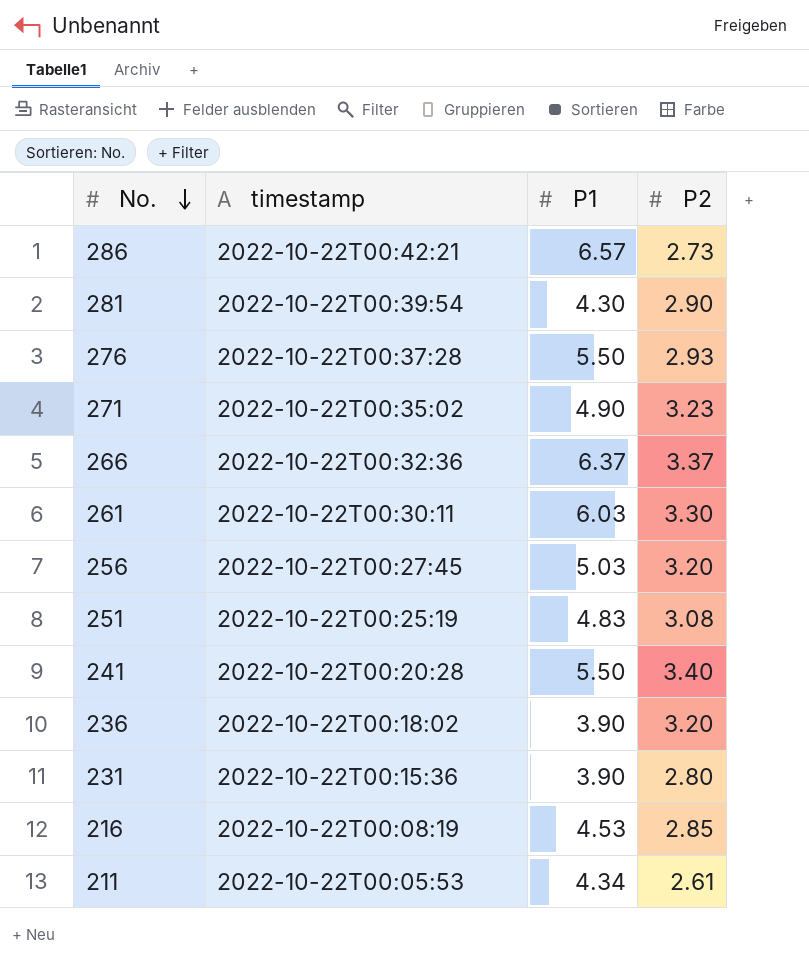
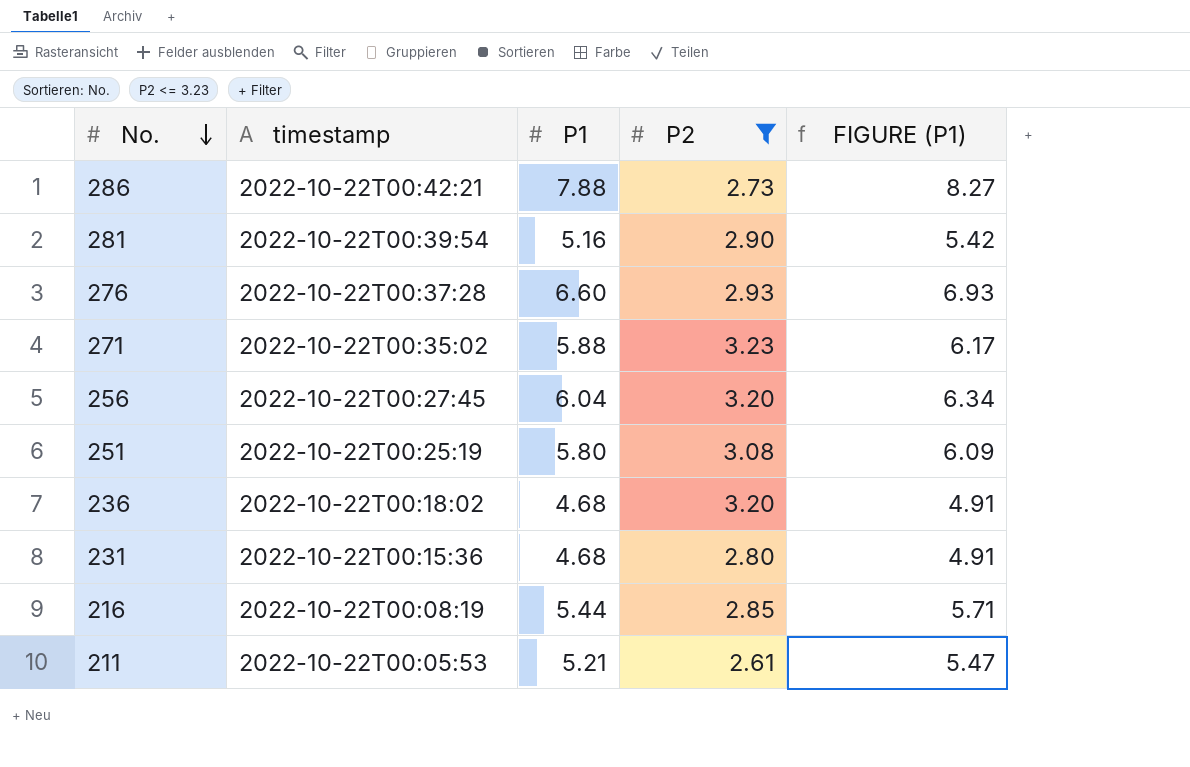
filter: none -> P2 <= 3.23
column FIGURE (P1) | formula: none -> [P1] * 1.05
286 | P1: 6.57 -> 7.88
281 | P1: 4.30 -> 5.16
276 | P1: 5.50 -> 6.60
271 | P1: 4.90 -> 5.88
256 | P1: 5.03 -> 6.04
251 | P1: 4.83 -> 5.80
236 | P1: 3.90 -> 4.68
231 | P1: 3.90 -> 4.68
216 | P1: 4.53 -> 5.44
211 | P1: 4.34 -> 5.21

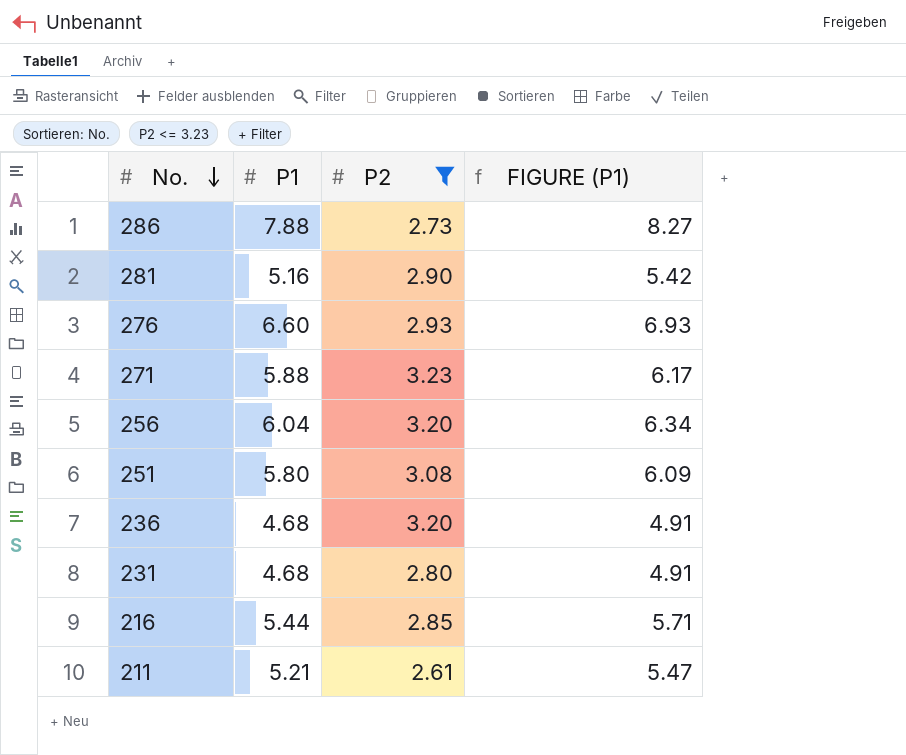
column timestamp | position: 2 -> none

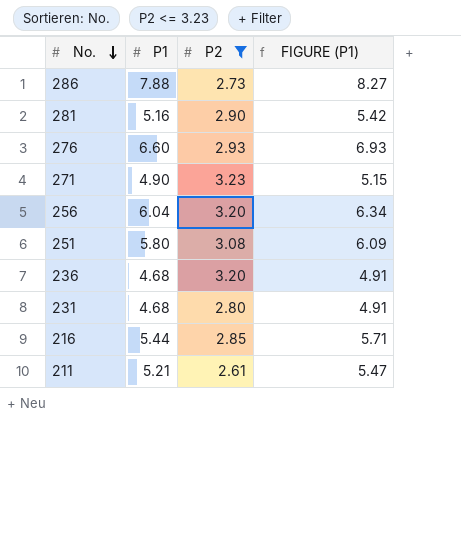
271 | P1: 5.88 -> 4.90
271 | FIGURE (P1): 6.17 -> 5.15

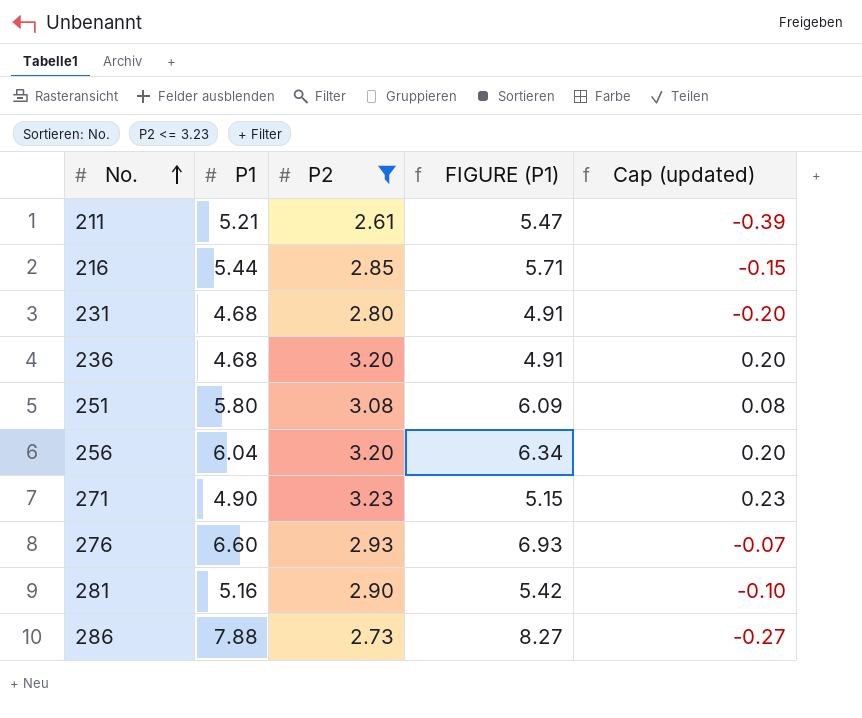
row order: No. descending -> No. ascending
column Cap (updated) | formula: none -> [P2] - 3

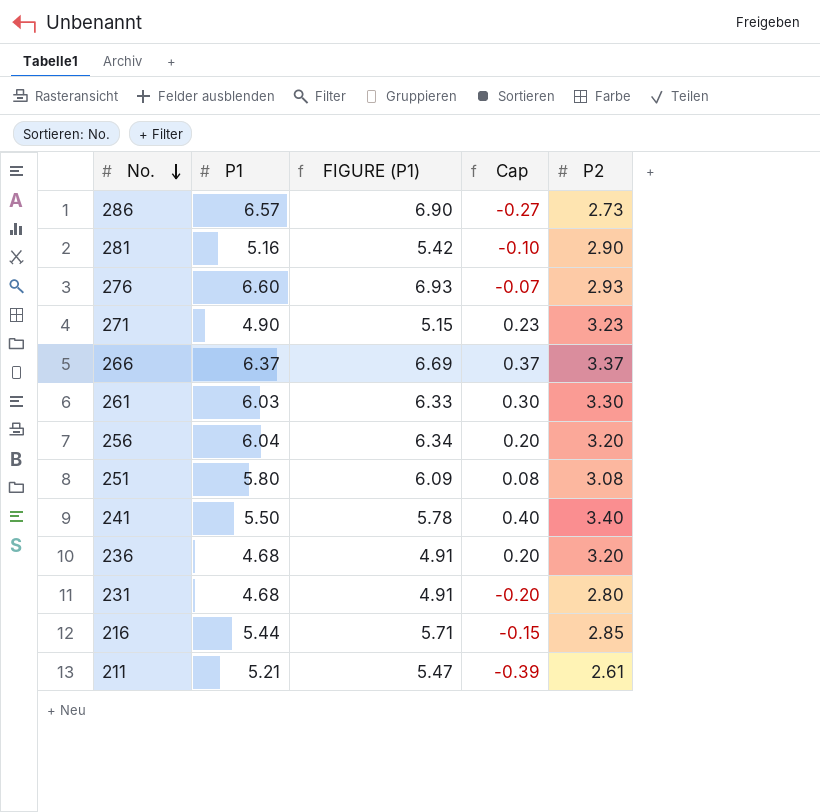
filter: P2 <= 3.23 -> none
row order: No. ascending -> No. descending
column name: Cap (updated) -> Cap
column P2 | position: 3 -> 5
286 | P1: 7.88 -> 6.57
286 | FIGURE (P1): 8.27 -> 6.90

